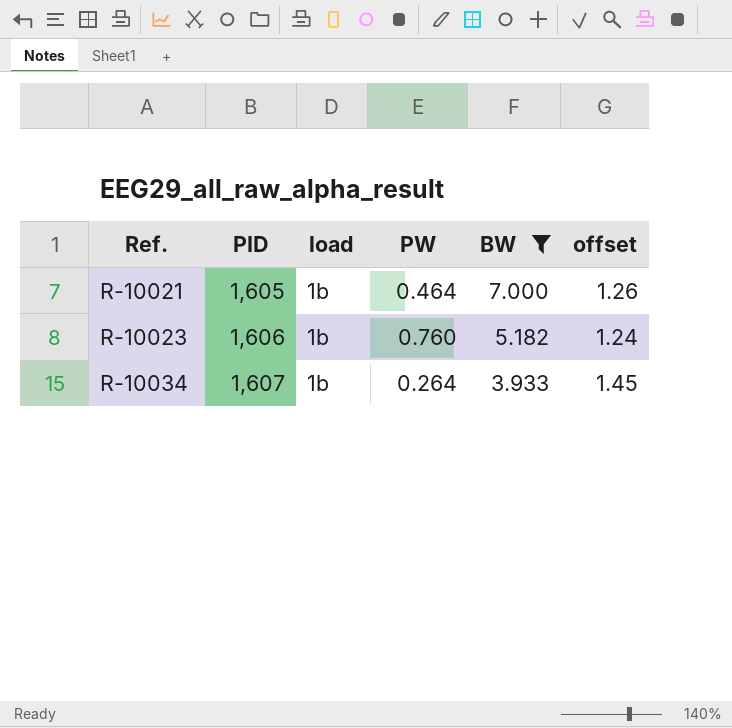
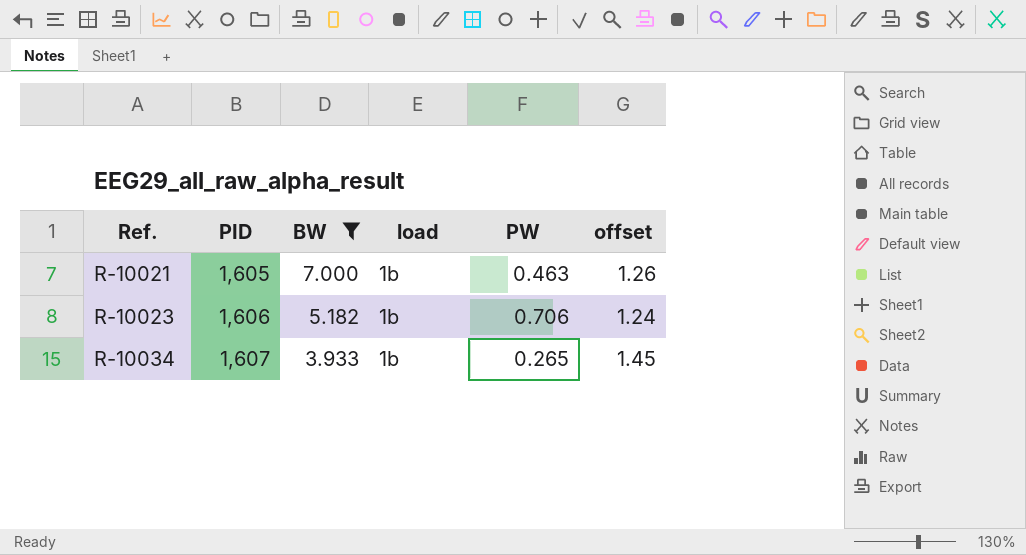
column BW | position: 5 -> 3
R-10021 | PW: 0.464 -> 0.463
R-10023 | PW: 0.760 -> 0.706
R-10034 | PW: 0.264 -> 0.265

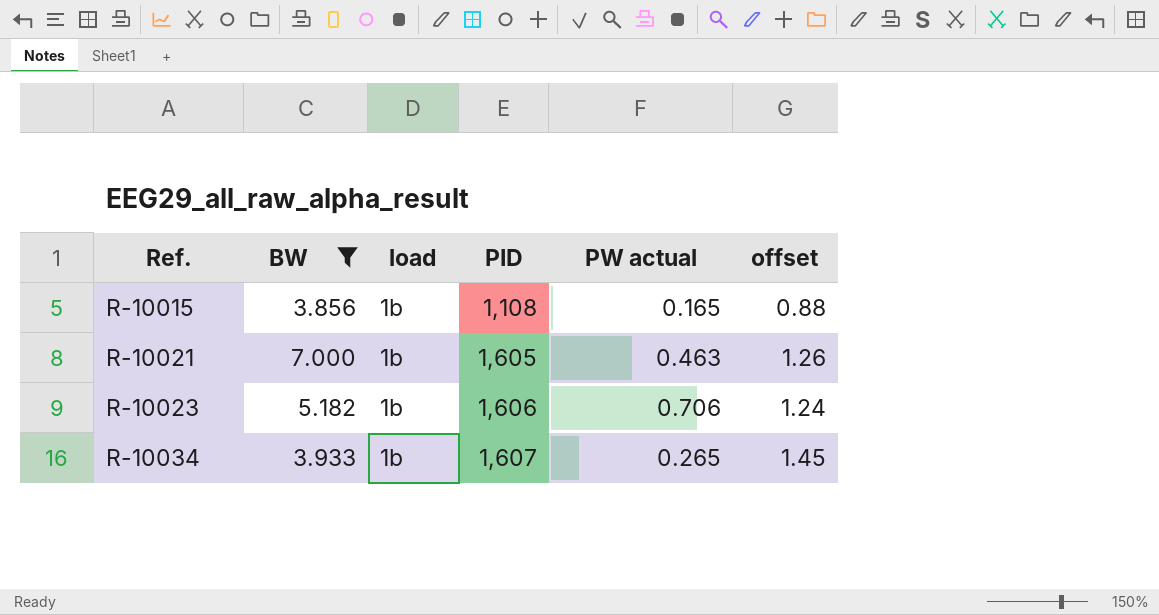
column PID | position: 2 -> 4
column name: PW -> PW actual
row R-10015: none -> 3.856 | 1b | 1,108 | 0.165 | 0.88

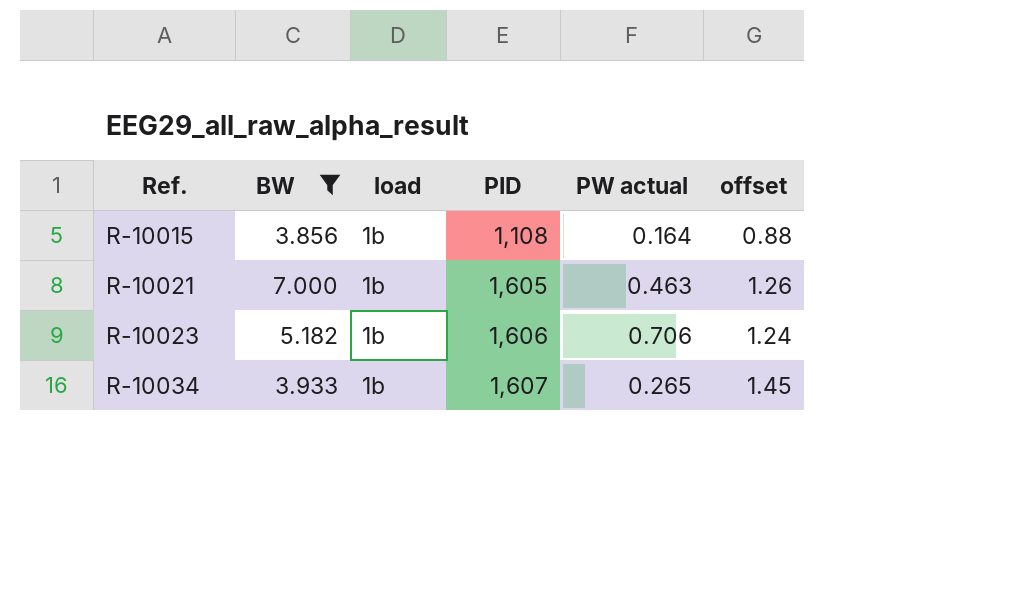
R-10015 | PW actual: 0.165 -> 0.164

